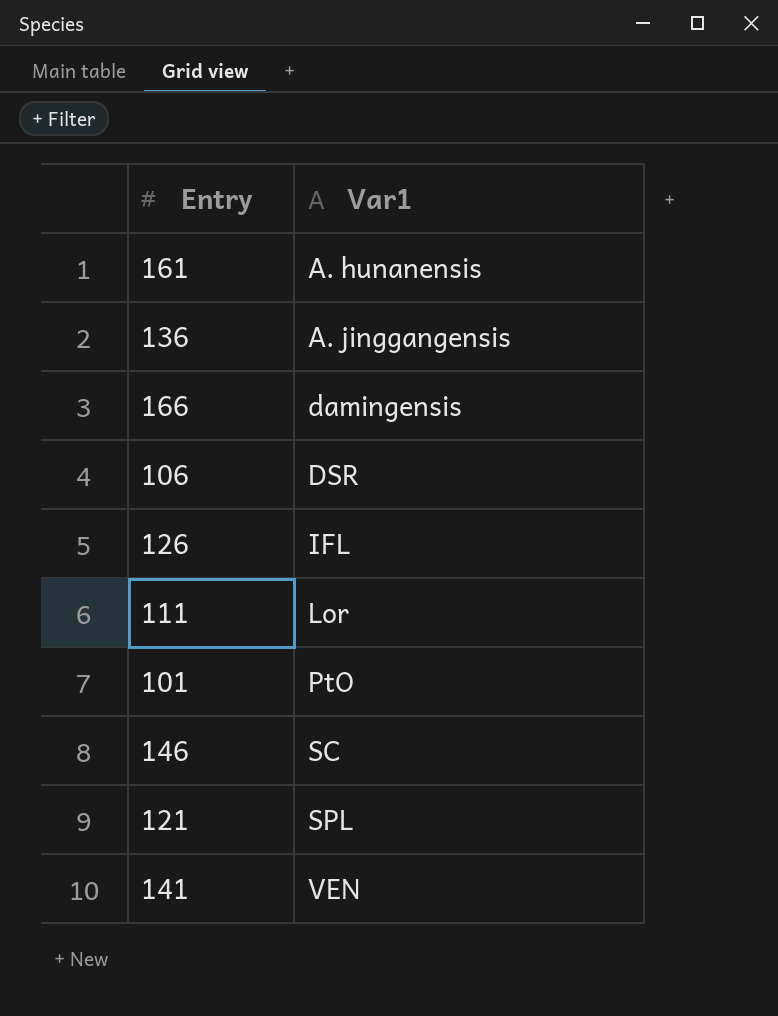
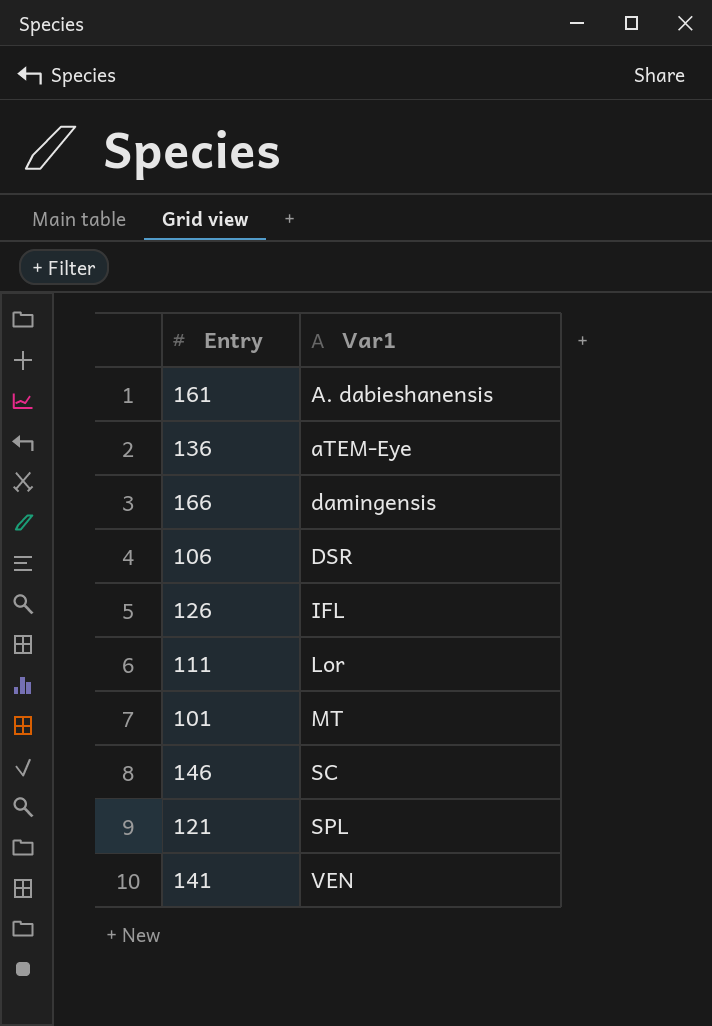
161 | Var1: A. hunanensis -> A. dabieshanensis
136 | Var1: A. jinggangensis -> aTEM-Eye
101 | Var1: PtO -> MT

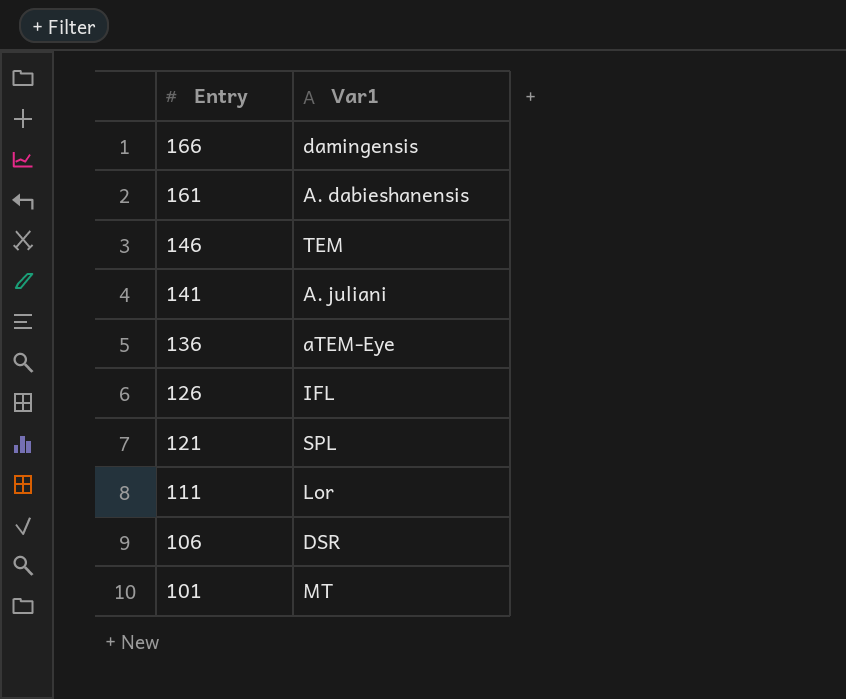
row order: Var1 ascending -> Entry descending
146 | Var1: SC -> TEM
141 | Var1: VEN -> A. juliani

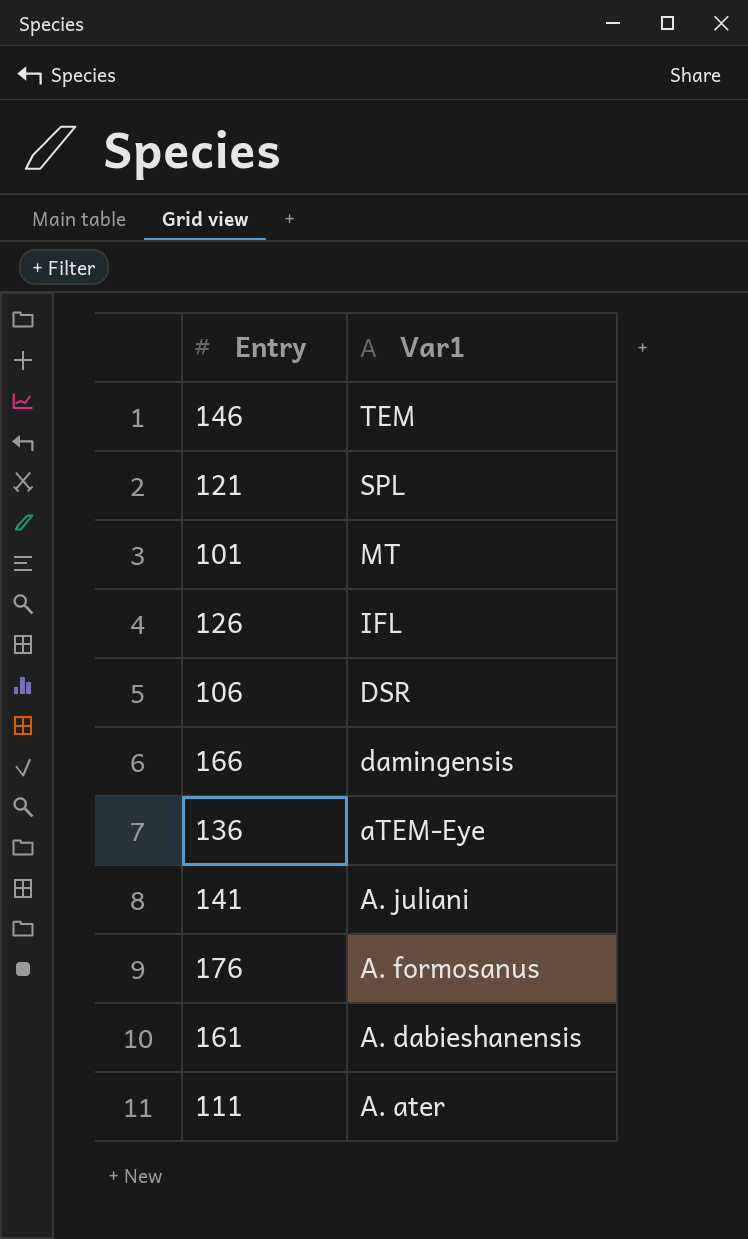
row order: Entry descending -> Var1 descending
row 176: none -> A. formosanus
111 | Var1: Lor -> A. ater

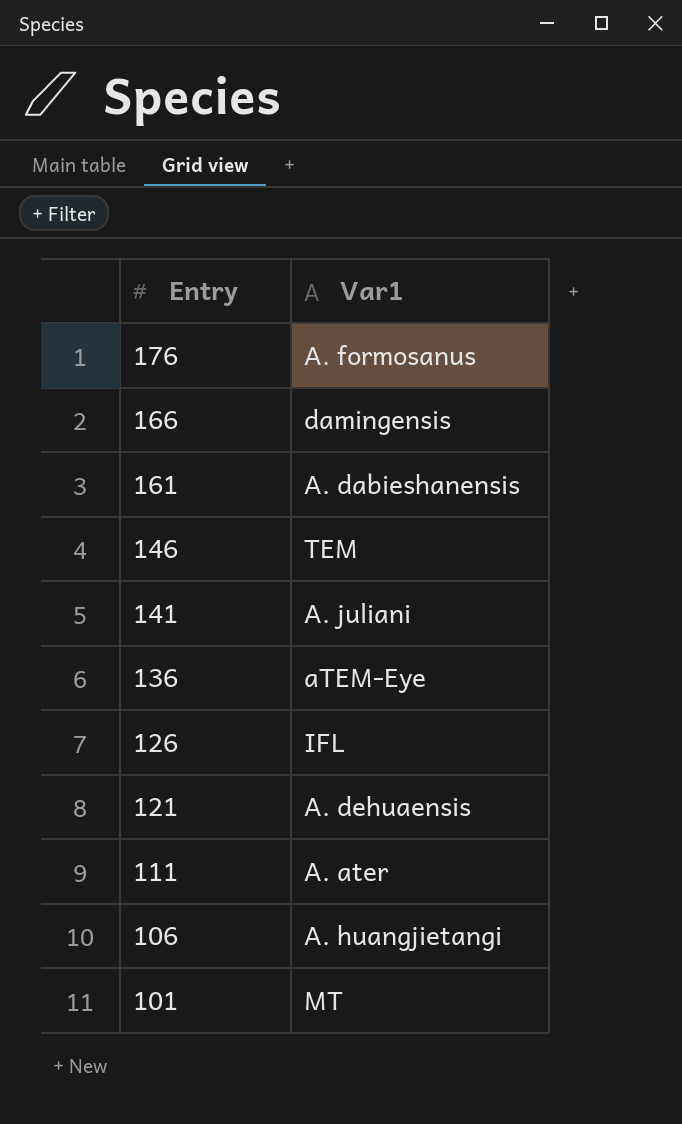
row order: Var1 descending -> Entry descending
121 | Var1: SPL -> A. dehuaensis
106 | Var1: DSR -> A. huangjietangi

